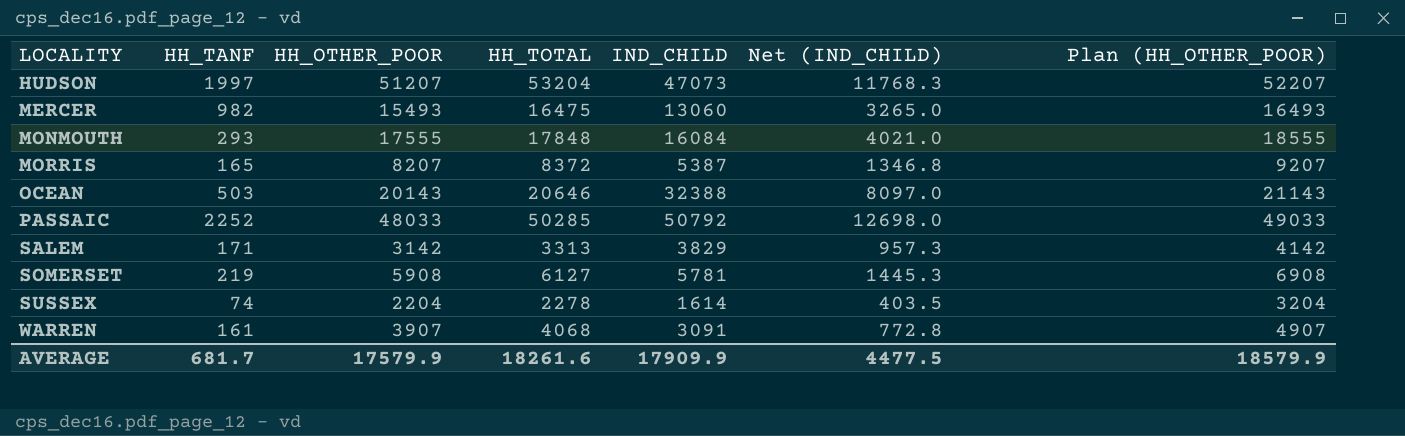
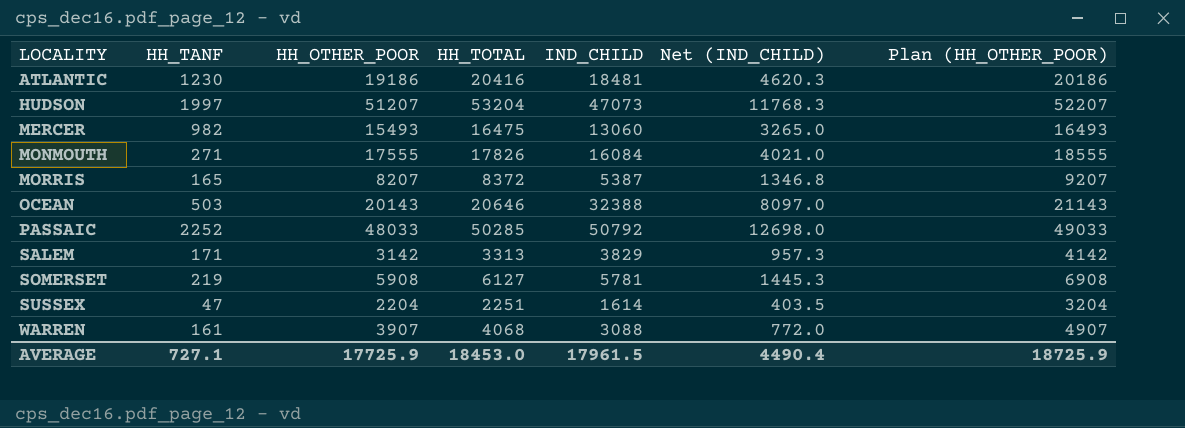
row ATLANTIC: none -> 1230 | 19186 | 20416 | 18481 | 4620.3 | 20186
MONMOUTH | HH_TANF: 293 -> 271
MONMOUTH | HH_TOTAL: 17848 -> 17826
SUSSEX | HH_TANF: 74 -> 47
SUSSEX | HH_TOTAL: 2278 -> 2251
WARREN | IND_CHILD: 3091 -> 3088
WARREN | Net (IND_CHILD): 772.8 -> 772.0
AVERAGE | HH_TANF: 681.7 -> 727.1
AVERAGE | HH_OTHER_POOR: 17579.9 -> 17725.9
AVERAGE | HH_TOTAL: 18261.6 -> 18453.0
AVERAGE | IND_CHILD: 17909.9 -> 17961.5
AVERAGE | Net (IND_CHILD): 4477.5 -> 4490.4
AVERAGE | Plan (HH_OTHER_POOR): 18579.9 -> 18725.9

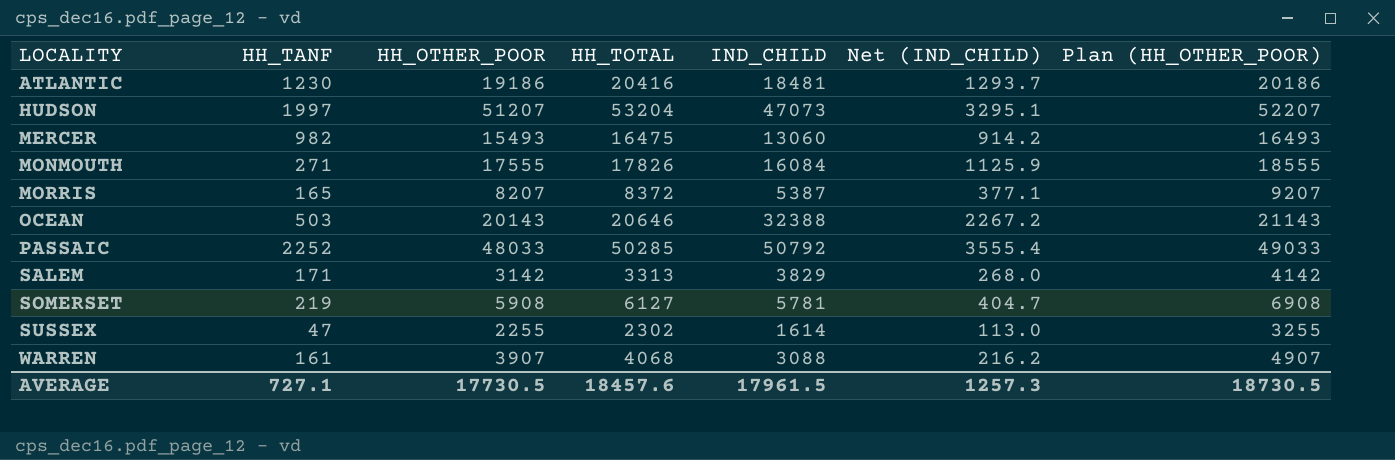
column Net (IND_CHILD) | formula: [IND_CHILD] * 0.25 -> [IND_CHILD] * 0.07
SUSSEX | HH_OTHER_POOR: 2204 -> 2255
SUSSEX | HH_TOTAL: 2251 -> 2302
SUSSEX | Plan (HH_OTHER_POOR): 3204 -> 3255
AVERAGE | HH_OTHER_POOR: 17725.9 -> 17730.5
AVERAGE | HH_TOTAL: 18453.0 -> 18457.6
AVERAGE | Net (IND_CHILD): 4490.4 -> 1257.3
AVERAGE | Plan (HH_OTHER_POOR): 18725.9 -> 18730.5

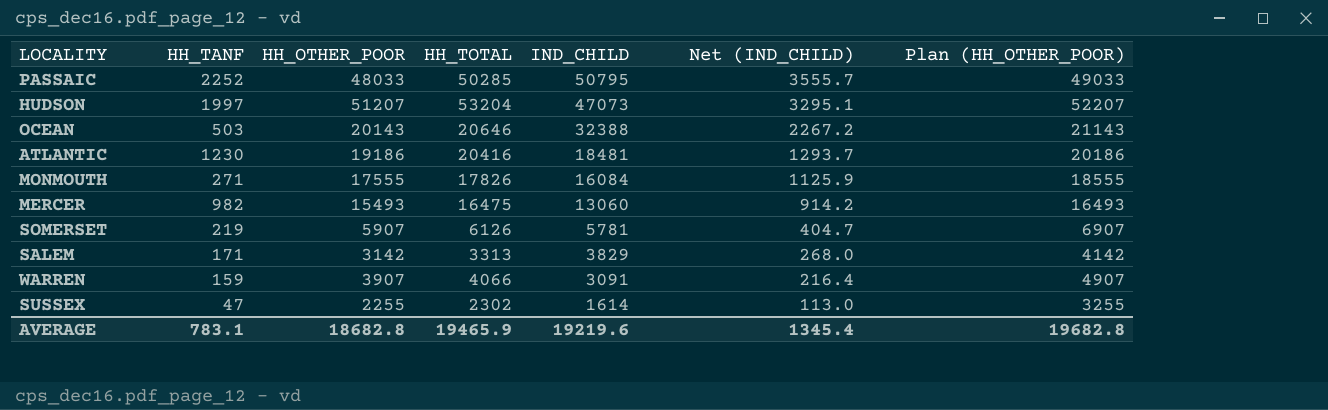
row order: LOCALITY ascending -> IND_CHILD descending
row MORRIS: 165 | 8207 | 8372 | 5387 | 377.1 | 9207 -> none
PASSAIC | IND_CHILD: 50792 -> 50795
PASSAIC | Net (IND_CHILD): 3555.4 -> 3555.7
SOMERSET | HH_OTHER_POOR: 5908 -> 5907
SOMERSET | HH_TOTAL: 6127 -> 6126
SOMERSET | Plan (HH_OTHER_POOR): 6908 -> 6907
WARREN | HH_TANF: 161 -> 159
WARREN | HH_TOTAL: 4068 -> 4066
WARREN | IND_CHILD: 3088 -> 3091
WARREN | Net (IND_CHILD): 216.2 -> 216.4
AVERAGE | HH_TANF: 727.1 -> 783.1
AVERAGE | HH_OTHER_POOR: 17730.5 -> 18682.8
AVERAGE | HH_TOTAL: 18457.6 -> 19465.9
AVERAGE | IND_CHILD: 17961.5 -> 19219.6
AVERAGE | Net (IND_CHILD): 1257.3 -> 1345.4
AVERAGE | Plan (HH_OTHER_POOR): 18730.5 -> 19682.8

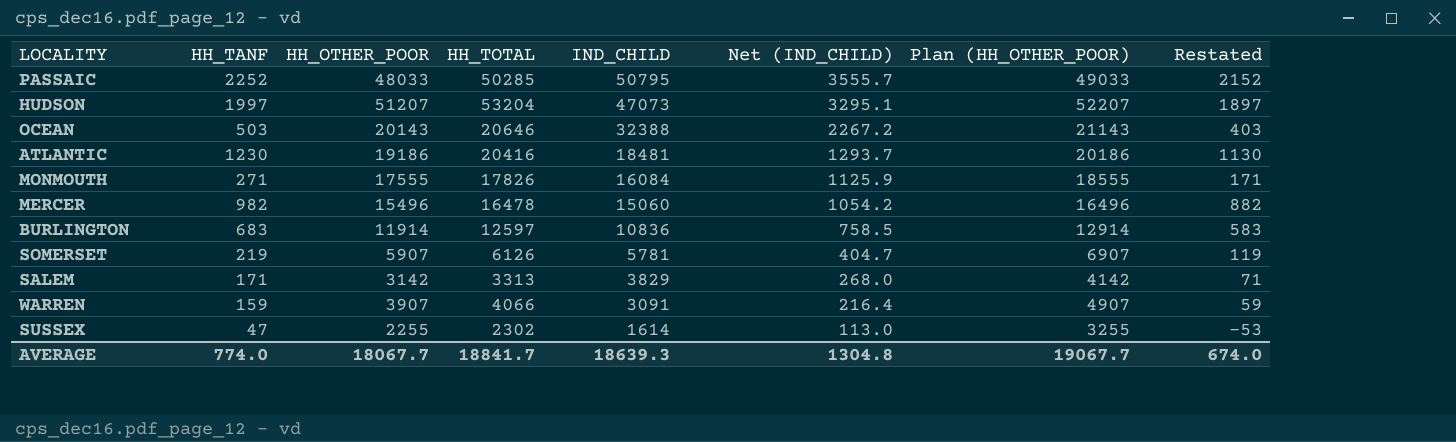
column Restated | formula: none -> [HH_TANF] - 100
MERCER | HH_OTHER_POOR: 15493 -> 15496
MERCER | HH_TOTAL: 16475 -> 16478
MERCER | IND_CHILD: 13060 -> 15060
MERCER | Net (IND_CHILD): 914.2 -> 1054.2
MERCER | Plan (HH_OTHER_POOR): 16493 -> 16496
row BURLINGTON: none -> 683 | 11914 | 12597 | 10836 | 758.5 | 12914 | 583
AVERAGE | HH_TANF: 783.1 -> 774.0
AVERAGE | HH_OTHER_POOR: 18682.8 -> 18067.7
AVERAGE | HH_TOTAL: 19465.9 -> 18841.7
AVERAGE | IND_CHILD: 19219.6 -> 18639.3
AVERAGE | Net (IND_CHILD): 1345.4 -> 1304.8
AVERAGE | Plan (HH_OTHER_POOR): 19682.8 -> 19067.7

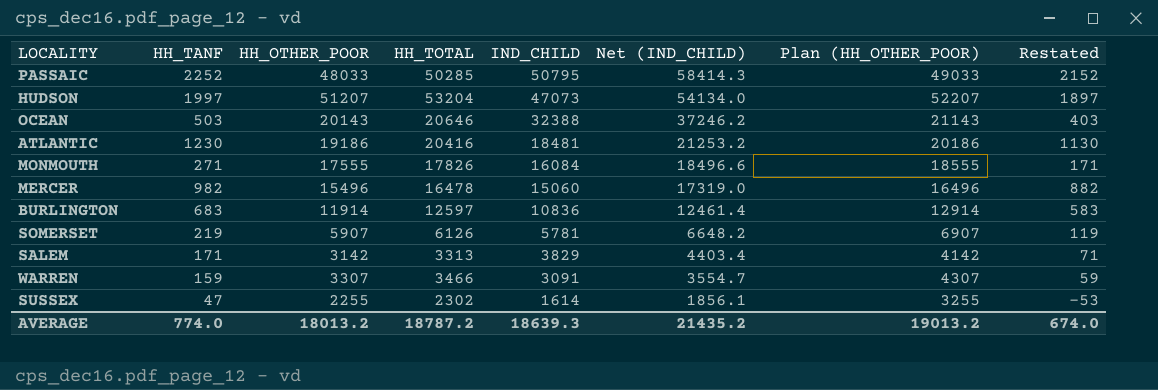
column Net (IND_CHILD) | formula: [IND_CHILD] * 0.07 -> [IND_CHILD] * 1.15
WARREN | HH_OTHER_POOR: 3907 -> 3307
WARREN | HH_TOTAL: 4066 -> 3466
WARREN | Plan (HH_OTHER_POOR): 4907 -> 4307
AVERAGE | HH_OTHER_POOR: 18067.7 -> 18013.2
AVERAGE | HH_TOTAL: 18841.7 -> 18787.2
AVERAGE | Net (IND_CHILD): 1304.8 -> 21435.2
AVERAGE | Plan (HH_OTHER_POOR): 19067.7 -> 19013.2

